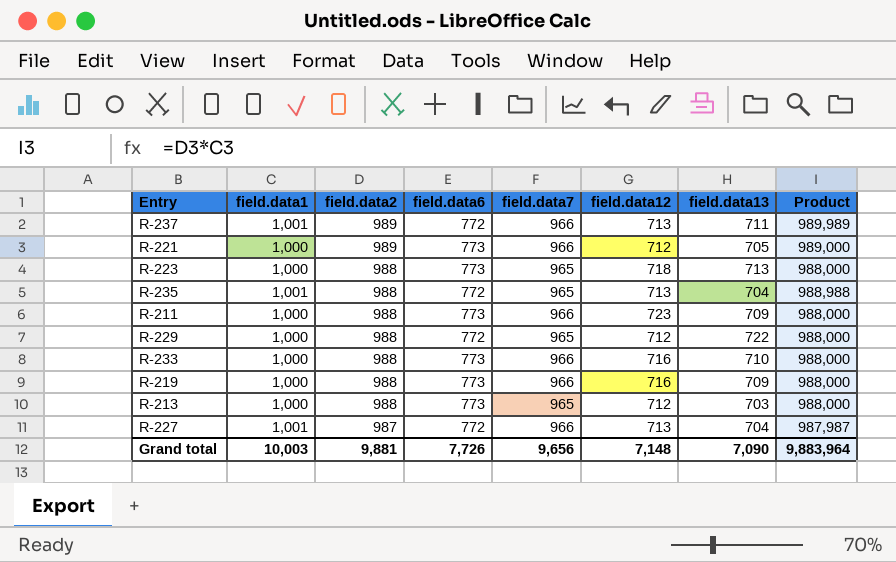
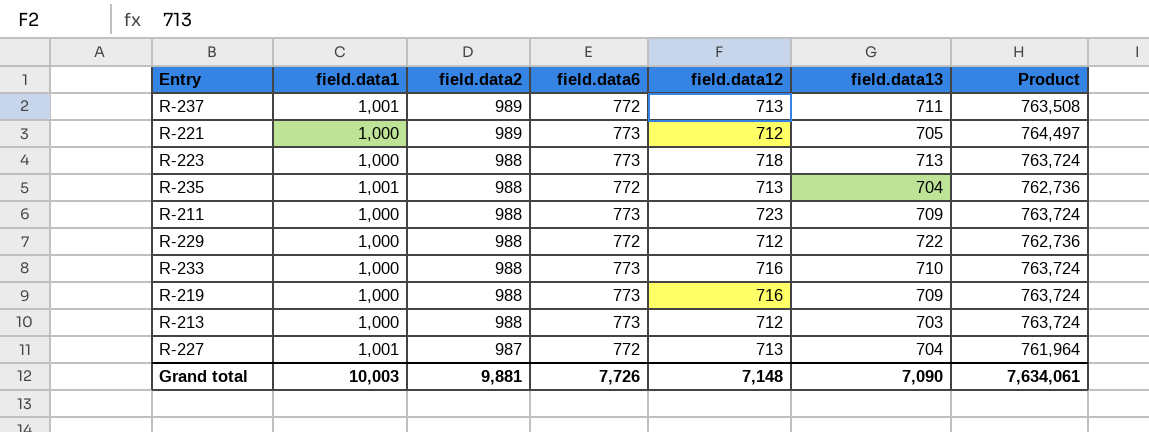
column field.data7 | position: 5 -> none
column Product | formula: [field.data1] * [field.data2] -> [field.data2] * [field.data6]
Grand total | Product: 9,883,964 -> 7,634,061

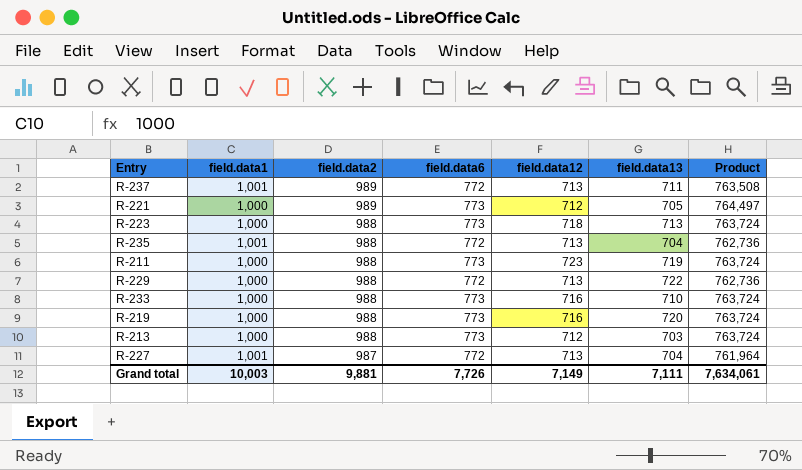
R-211 | field.data13: 709 -> 719
R-229 | field.data12: 712 -> 713
R-219 | field.data13: 709 -> 720
Grand total | field.data12: 7,148 -> 7,149
Grand total | field.data13: 7,090 -> 7,111

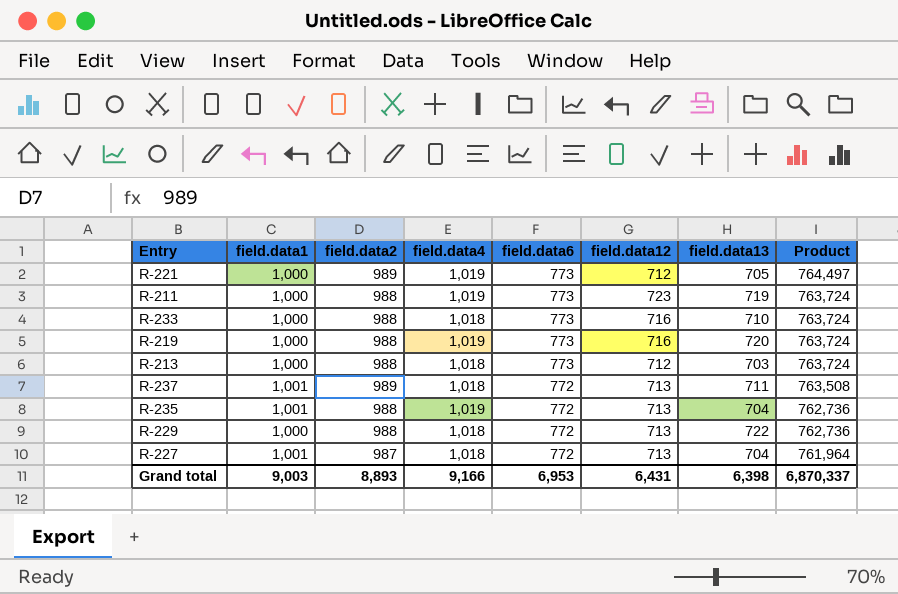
row order: field.data2 descending -> field.data6 descending
column field.data4 | position: none -> 4
row R-223: 1,000 | 988 | 773 | 718 | 713 | 763,724 -> none
Grand total | field.data1: 10,003 -> 9,003
Grand total | field.data2: 9,881 -> 8,893
Grand total | field.data6: 7,726 -> 6,953
Grand total | field.data12: 7,149 -> 6,431
Grand total | field.data13: 7,111 -> 6,398
Grand total | Product: 7,634,061 -> 6,870,337

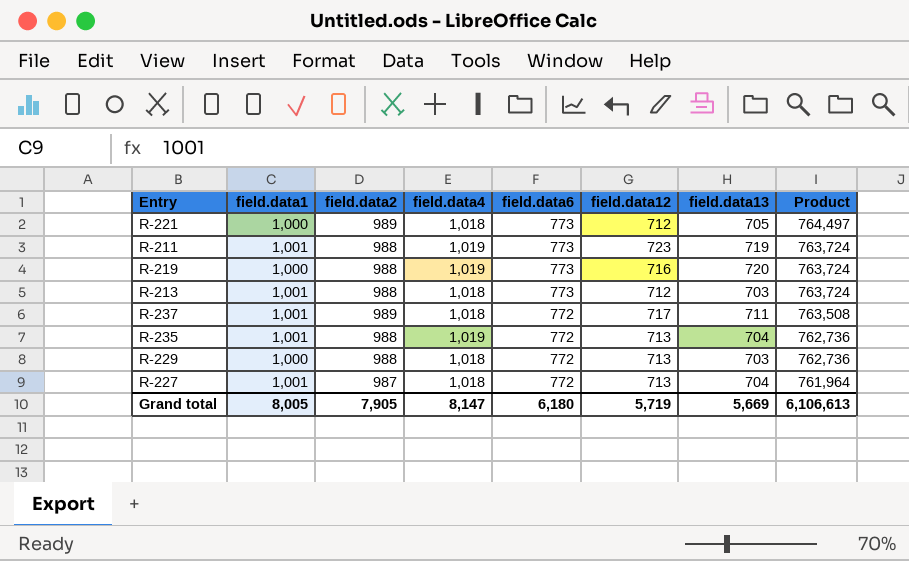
row R-233: 1,000 | 988 | 1,018 | 773 | 716 | 710 | 763,724 -> none
R-221 | field.data4: 1,019 -> 1,018
R-211 | field.data1: 1,000 -> 1,001
R-213 | field.data1: 1,000 -> 1,001
R-237 | field.data12: 713 -> 717
R-229 | field.data13: 722 -> 703
Grand total | field.data1: 9,003 -> 8,005
Grand total | field.data2: 8,893 -> 7,905
Grand total | field.data4: 9,166 -> 8,147
Grand total | field.data6: 6,953 -> 6,180
Grand total | field.data12: 6,431 -> 5,719
Grand total | field.data13: 6,398 -> 5,669
Grand total | Product: 6,870,337 -> 6,106,613

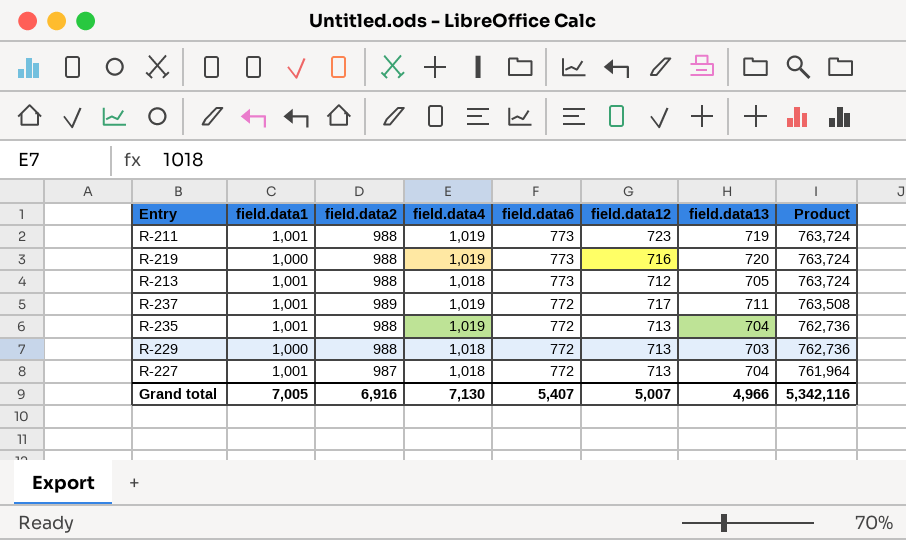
row R-221: 1,000 | 989 | 1,018 | 773 | 712 | 705 | 764,497 -> none
R-213 | field.data13: 703 -> 705
R-237 | field.data4: 1,018 -> 1,019
Grand total | field.data1: 8,005 -> 7,005
Grand total | field.data2: 7,905 -> 6,916
Grand total | field.data4: 8,147 -> 7,130
Grand total | field.data6: 6,180 -> 5,407
Grand total | field.data12: 5,719 -> 5,007
Grand total | field.data13: 5,669 -> 4,966
Grand total | Product: 6,106,613 -> 5,342,116

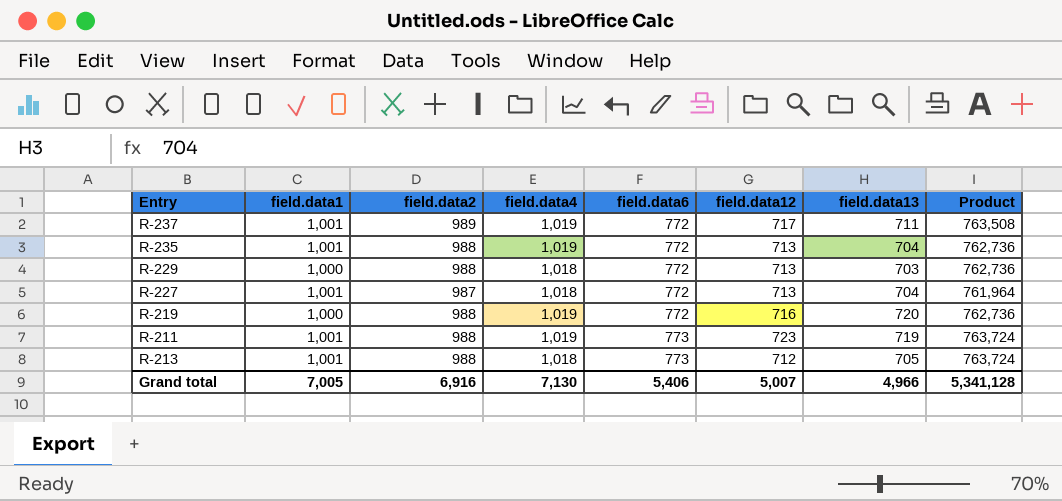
row order: field.data6 descending -> field.data6 ascending
R-219 | field.data6: 773 -> 772
R-219 | Product: 763,724 -> 762,736
Grand total | field.data6: 5,407 -> 5,406
Grand total | Product: 5,342,116 -> 5,341,128

